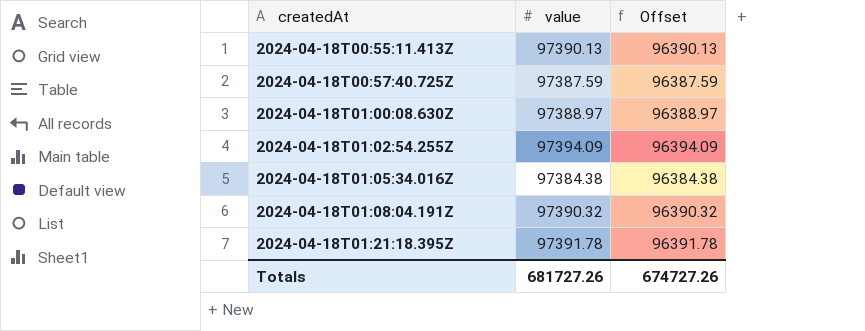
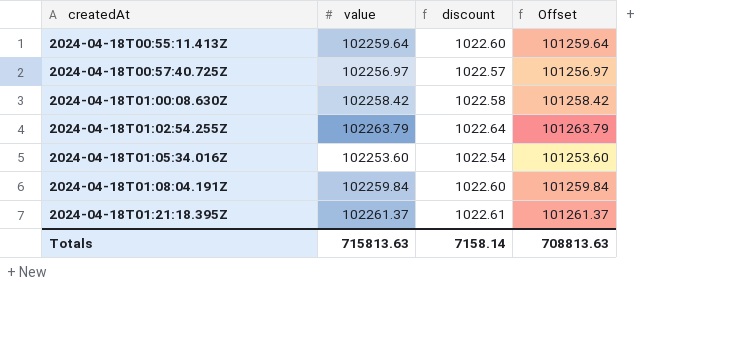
column discount | formula: none -> [value] * 0.01
2024-04-18T00:55:11.413Z | value: 97390.13 -> 102259.64
2024-04-18T00:55:11.413Z | Offset: 96390.13 -> 101259.64
2024-04-18T00:57:40.725Z | value: 97387.59 -> 102256.97
2024-04-18T00:57:40.725Z | Offset: 96387.59 -> 101256.97
2024-04-18T01:00:08.630Z | value: 97388.97 -> 102258.42
2024-04-18T01:00:08.630Z | Offset: 96388.97 -> 101258.42
2024-04-18T01:02:54.255Z | value: 97394.09 -> 102263.79
2024-04-18T01:02:54.255Z | Offset: 96394.09 -> 101263.79
2024-04-18T01:05:34.016Z | value: 97384.38 -> 102253.60
2024-04-18T01:05:34.016Z | Offset: 96384.38 -> 101253.60
2024-04-18T01:08:04.191Z | value: 97390.32 -> 102259.84
2024-04-18T01:08:04.191Z | Offset: 96390.32 -> 101259.84
2024-04-18T01:21:18.395Z | value: 97391.78 -> 102261.37
2024-04-18T01:21:18.395Z | Offset: 96391.78 -> 101261.37
Totals | value: 681727.26 -> 715813.63
Totals | Offset: 674727.26 -> 708813.63

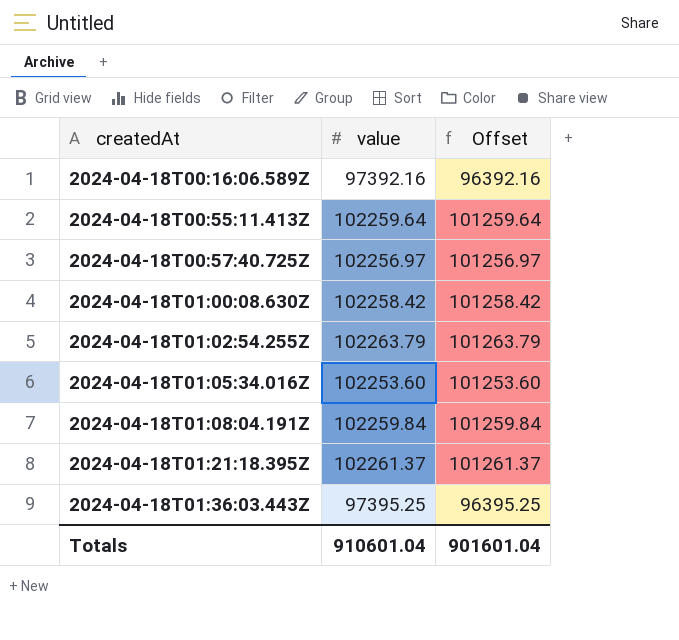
column discount | formula: [value] * 0.01 -> none
row 2024-04-18T00:16:06.589Z: none -> 97392.16 | 96392.16
row 2024-04-18T01:36:03.443Z: none -> 97395.25 | 96395.25
Totals | value: 715813.63 -> 910601.04
Totals | Offset: 708813.63 -> 901601.04

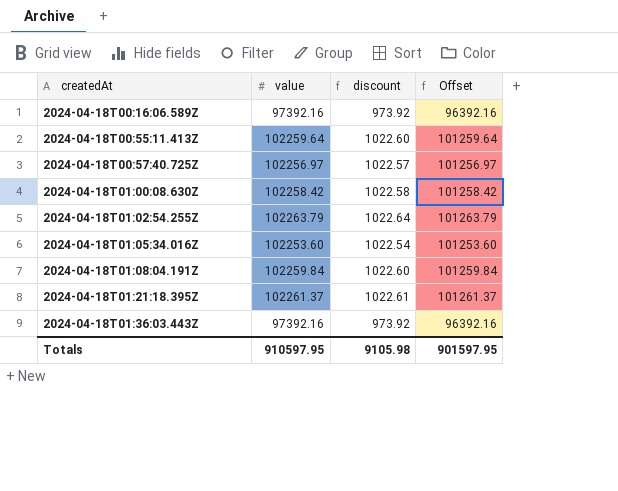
column discount | formula: none -> [value] * 0.01
2024-04-18T01:36:03.443Z | value: 97395.25 -> 97392.16
2024-04-18T01:36:03.443Z | Offset: 96395.25 -> 96392.16
Totals | value: 910601.04 -> 910597.95
Totals | Offset: 901601.04 -> 901597.95

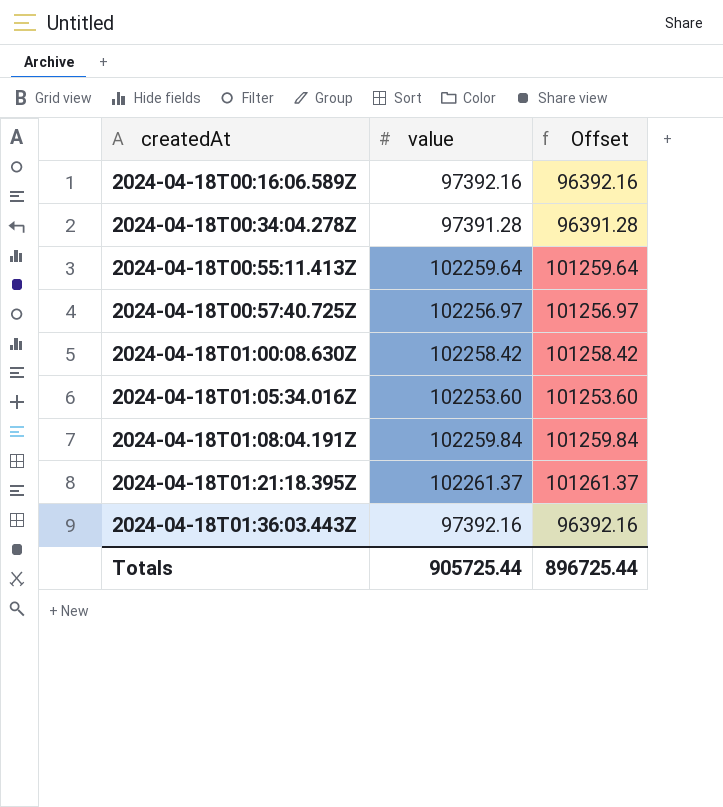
column discount | formula: [value] * 0.01 -> none
row 2024-04-18T01:02:54.255Z: 102263.79 | 1022.64 | 101263.79 -> none
row 2024-04-18T00:34:04.278Z: none -> 97391.28 | 96391.28
Totals | value: 910597.95 -> 905725.44
Totals | Offset: 901597.95 -> 896725.44

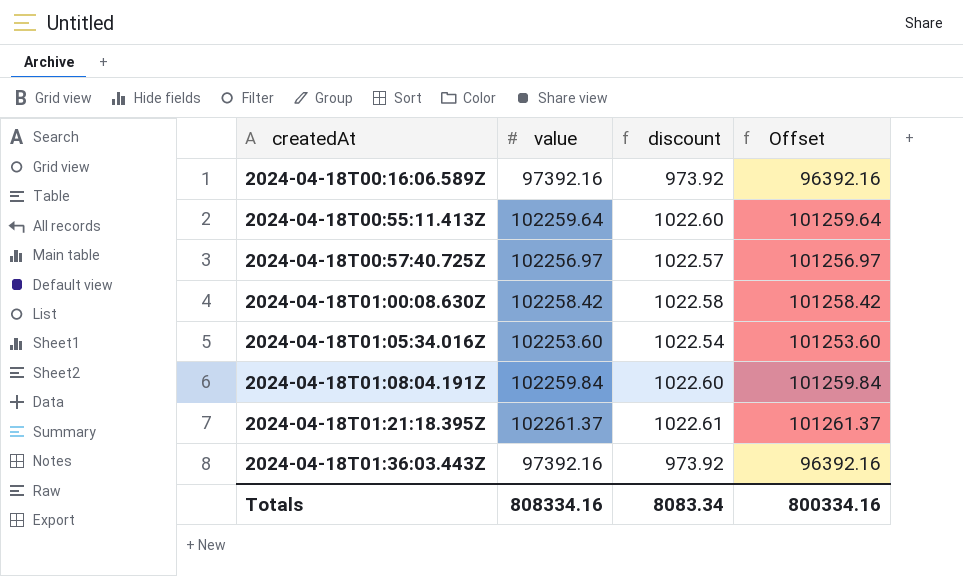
column discount | formula: none -> [value] * 0.01
row 2024-04-18T00:34:04.278Z: 97391.28 | 96391.28 -> none
Totals | value: 905725.44 -> 808334.16
Totals | Offset: 896725.44 -> 800334.16

